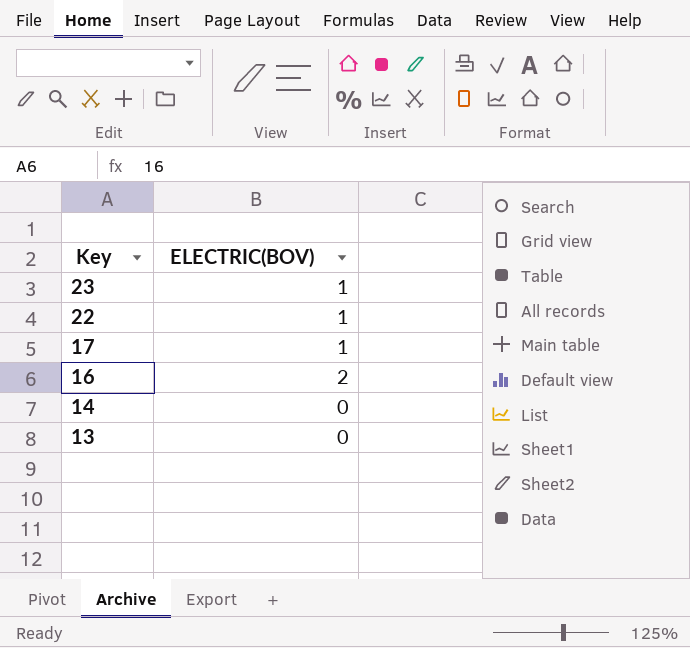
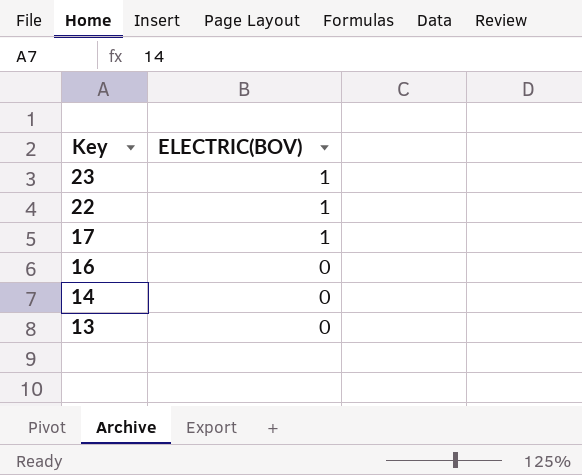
16 | ELECTRIC(BOV): 2 -> 0

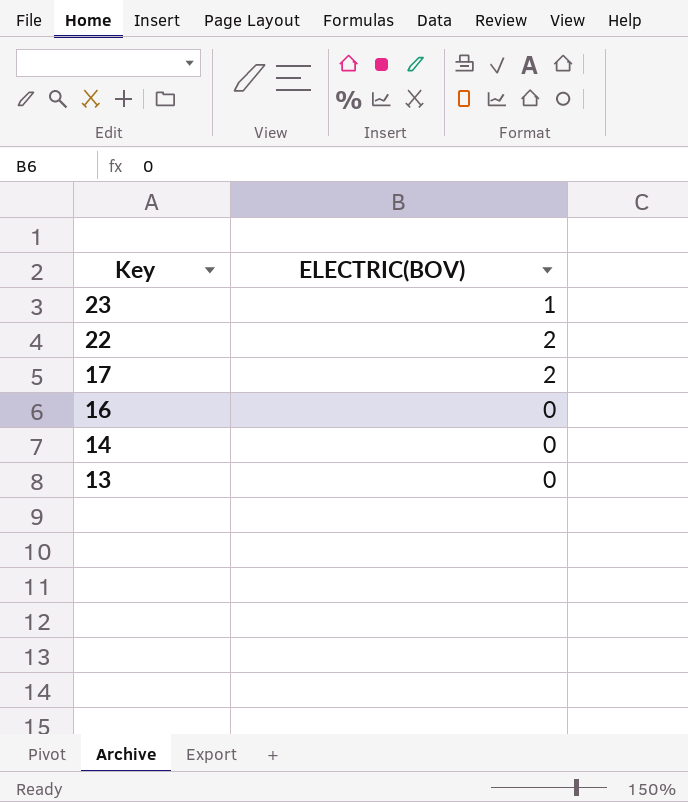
22 | ELECTRIC(BOV): 1 -> 2
17 | ELECTRIC(BOV): 1 -> 2

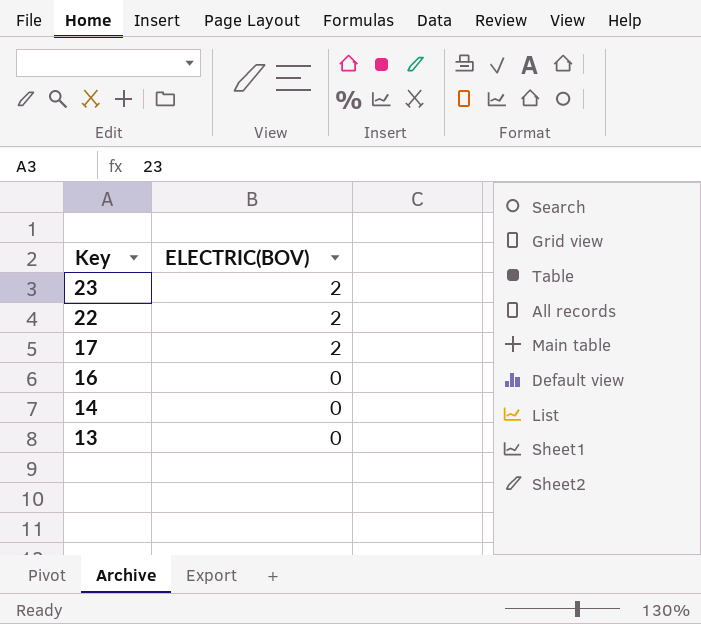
23 | ELECTRIC(BOV): 1 -> 2

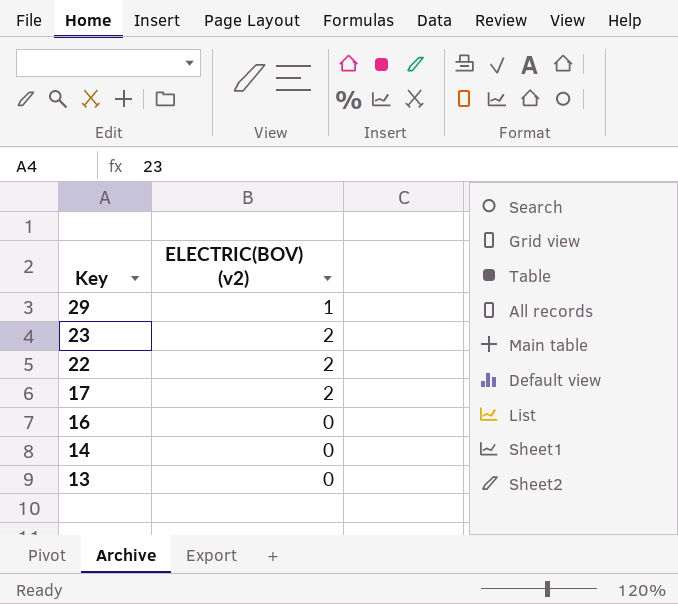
column name: ELECTRIC(BOV) -> ELECTRIC(BOV) (v2)
row 29: none -> 1

